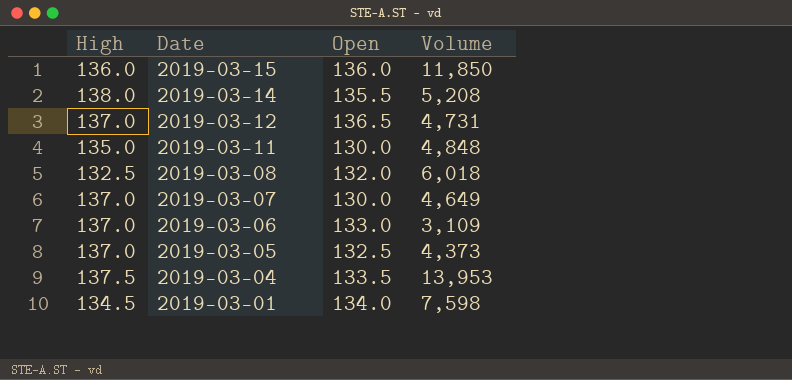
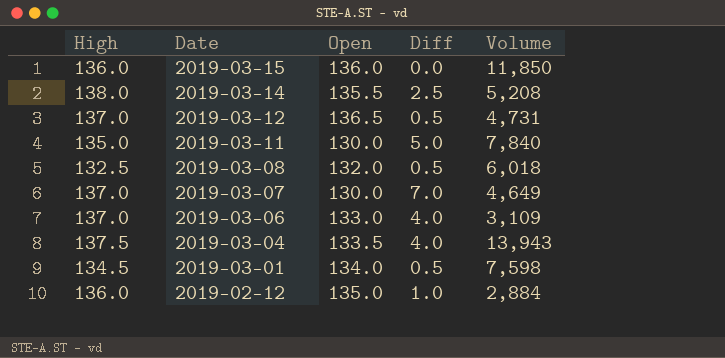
column Diff | formula: none -> [High] - [Open]
row 2019-03-05: 137.0 | 132.5 | 4,373 -> none
2019-03-11 | Volume: 4,848 -> 7,840
2019-03-04 | Volume: 13,953 -> 13,943
row 2019-02-12: none -> 136.0 | 135.0 | 1.0 | 2,884

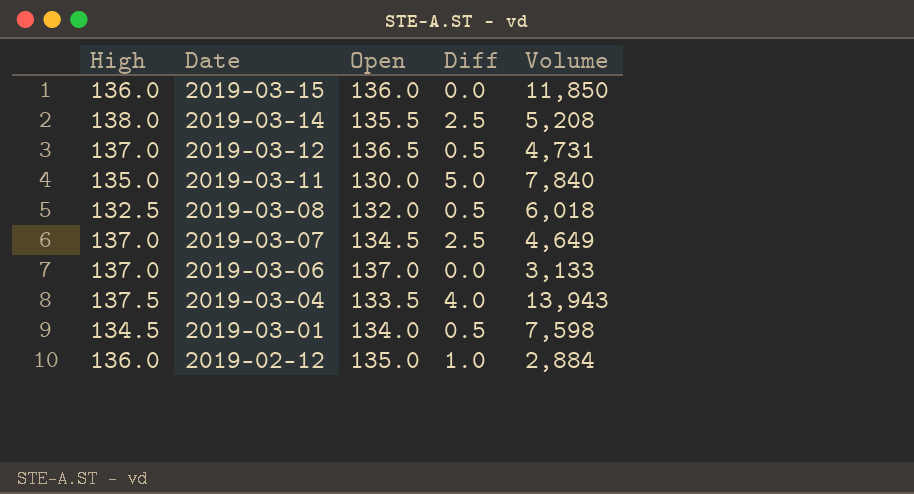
2019-03-07 | Open: 130.0 -> 134.5
2019-03-07 | Diff: 7.0 -> 2.5
2019-03-06 | Open: 133.0 -> 137.0
2019-03-06 | Diff: 4.0 -> 0.0
2019-03-06 | Volume: 3,109 -> 3,133

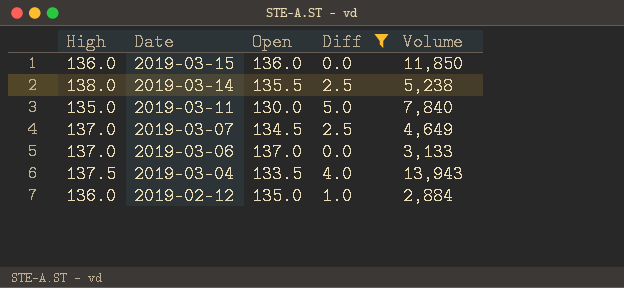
filter: none -> Diff != 0.5
2019-03-14 | Volume: 5,208 -> 5,238

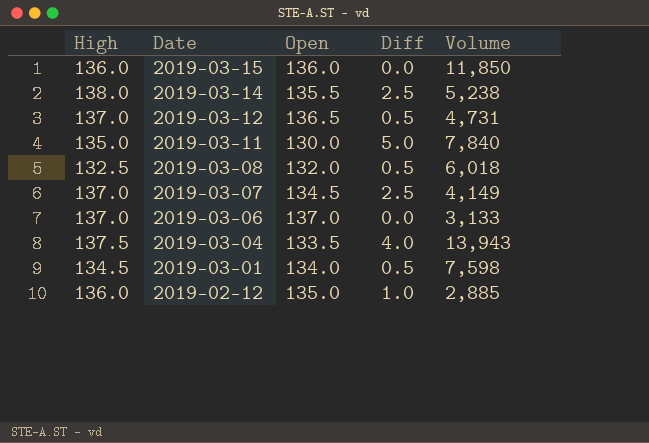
filter: Diff != 0.5 -> none
2019-03-07 | Volume: 4,649 -> 4,149
2019-02-12 | Volume: 2,884 -> 2,885

